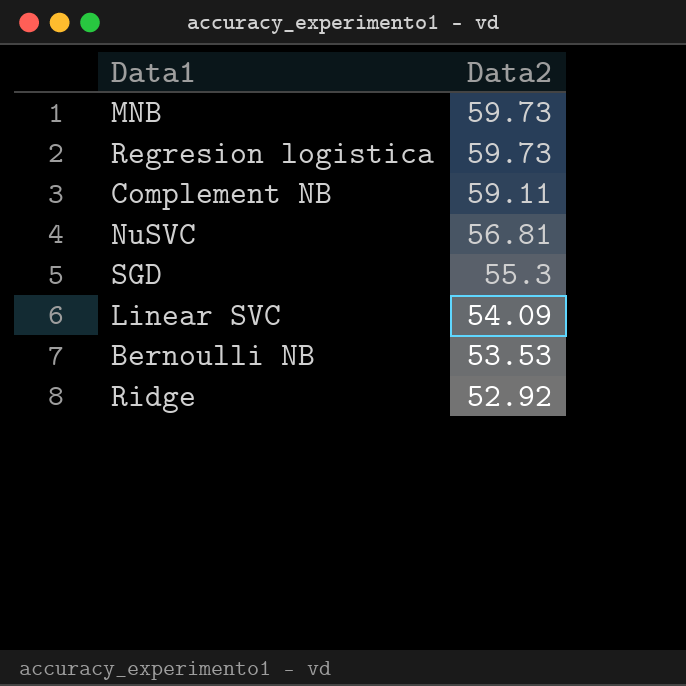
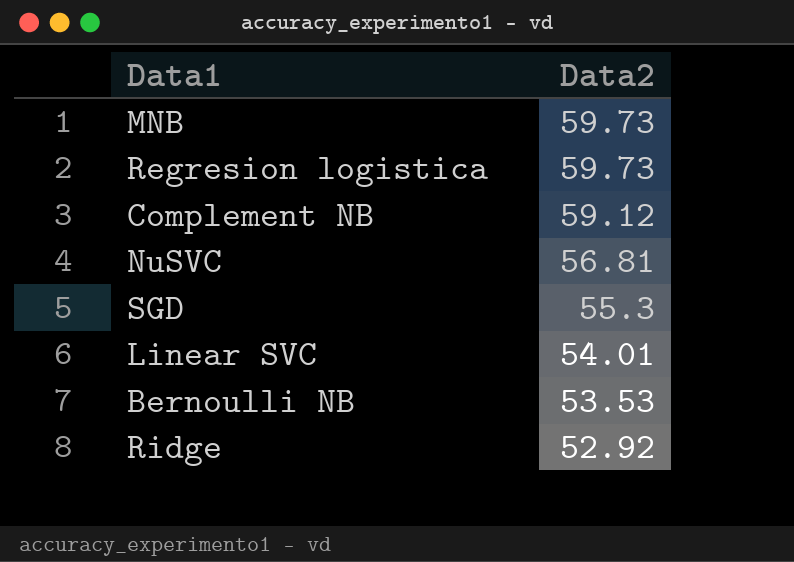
Complement NB | Data2: 59.11 -> 59.12
Linear SVC | Data2: 54.09 -> 54.01

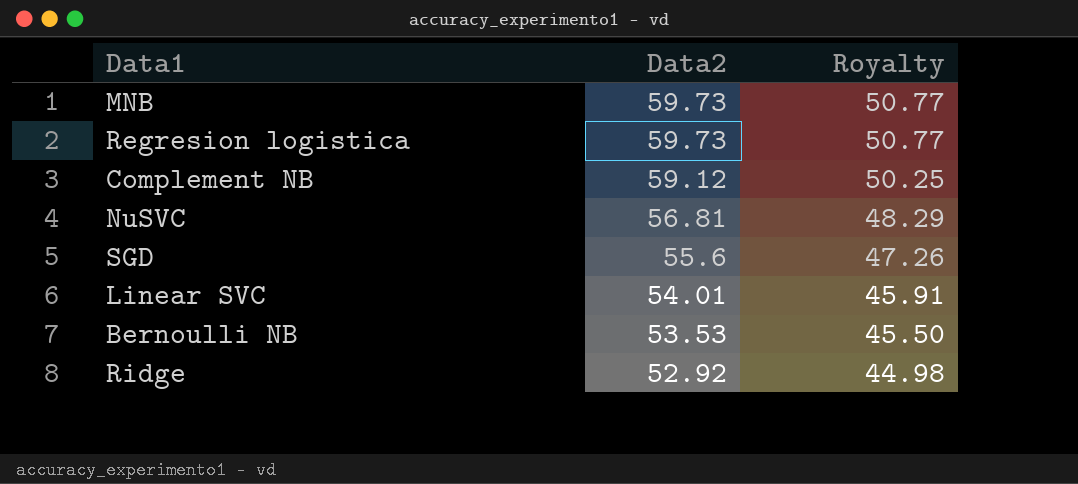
column Royalty | formula: none -> [Data2] * 0.85
SGD | Data2: 55.3 -> 55.6

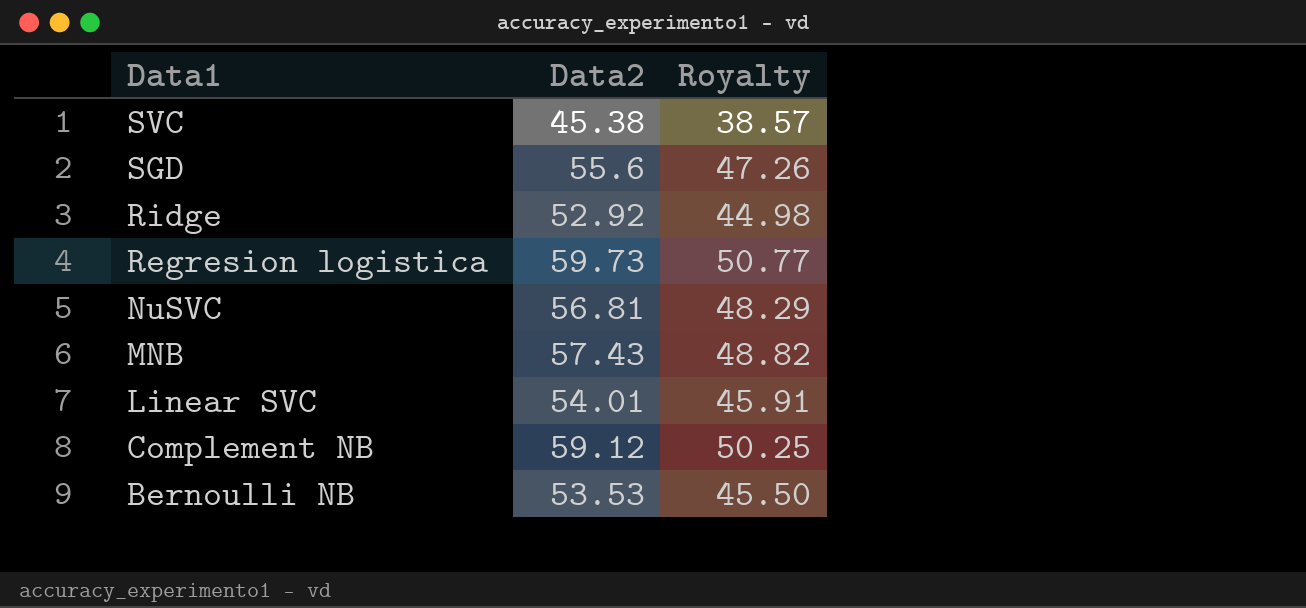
row order: Data2 descending -> Data1 descending
row SVC: none -> 45.38 | 38.57
MNB | Data2: 59.73 -> 57.43
MNB | Royalty: 50.77 -> 48.82

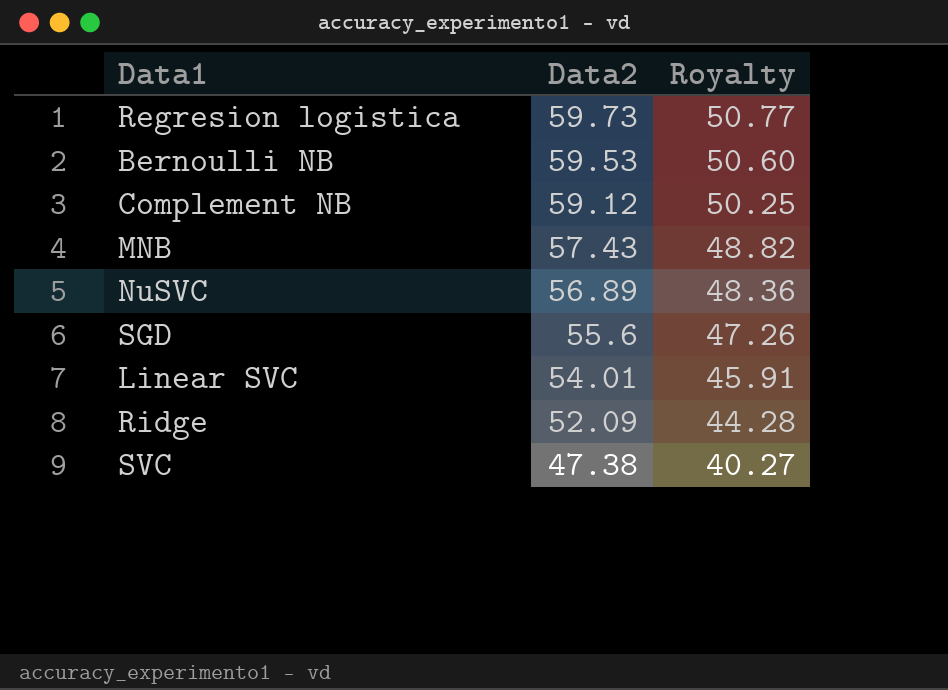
row order: Data1 descending -> Data2 descending
Bernoulli NB | Data2: 53.53 -> 59.53
Bernoulli NB | Royalty: 45.50 -> 50.60
NuSVC | Data2: 56.81 -> 56.89
NuSVC | Royalty: 48.29 -> 48.36
Ridge | Data2: 52.92 -> 52.09
Ridge | Royalty: 44.98 -> 44.28
SVC | Data2: 45.38 -> 47.38
SVC | Royalty: 38.57 -> 40.27

